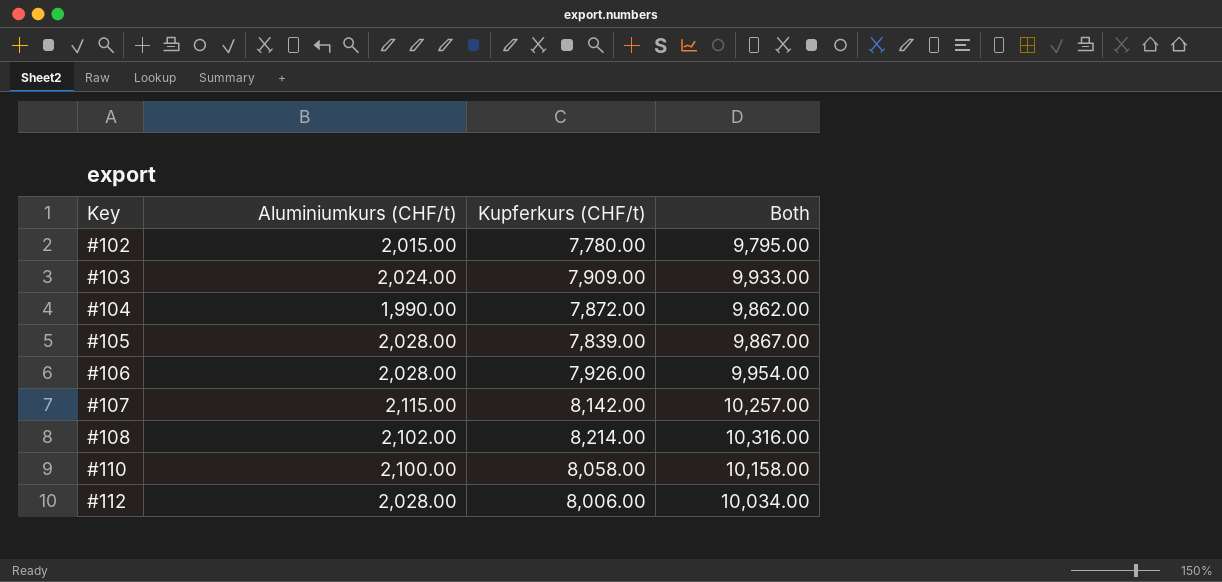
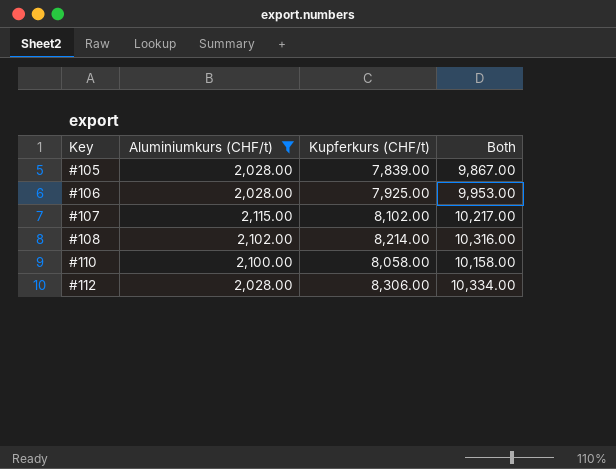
filter: none -> Aluminiumkurs (CHF/t) >= 2,028.00
#106 | Kupferkurs (CHF/t): 7,926.00 -> 7,925.00
#106 | Both: 9,954.00 -> 9,953.00
#107 | Kupferkurs (CHF/t): 8,142.00 -> 8,102.00
#107 | Both: 10,257.00 -> 10,217.00
#112 | Kupferkurs (CHF/t): 8,006.00 -> 8,306.00
#112 | Both: 10,034.00 -> 10,334.00

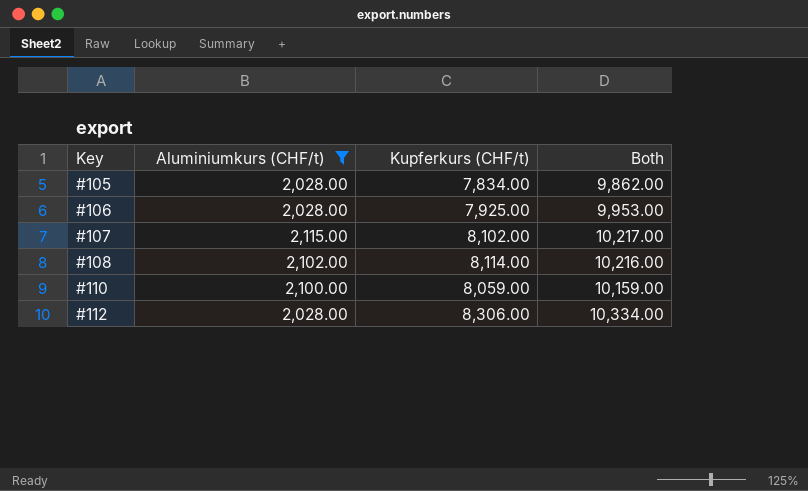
#105 | Kupferkurs (CHF/t): 7,839.00 -> 7,834.00
#105 | Both: 9,867.00 -> 9,862.00
#108 | Kupferkurs (CHF/t): 8,214.00 -> 8,114.00
#108 | Both: 10,316.00 -> 10,216.00
#110 | Kupferkurs (CHF/t): 8,058.00 -> 8,059.00
#110 | Both: 10,158.00 -> 10,159.00

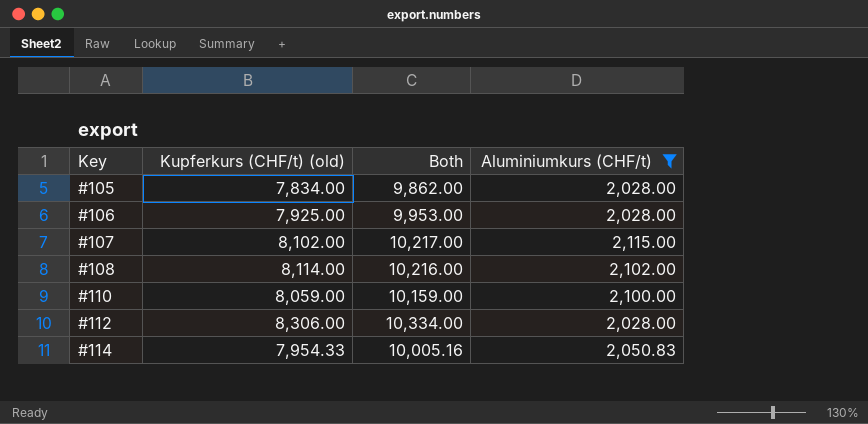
column name: Kupferkurs (CHF/t) -> Kupferkurs (CHF/t) (old)
column Aluminiumkurs (CHF/t) | position: 2 -> 4
row #114: none -> 7,954.33 | 10,005.16 | 2,050.83

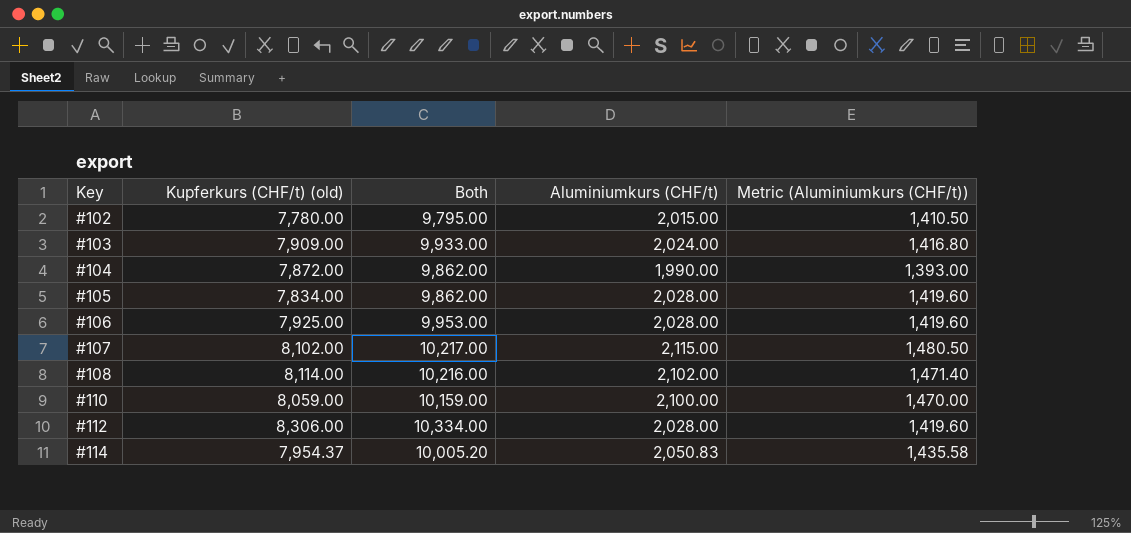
filter: Aluminiumkurs (CHF/t) >= 2,028.00 -> none
column Metric (Aluminiumkurs (CHF/t)) | formula: none -> [Aluminiumkurs (CHF/t)] * 0.7
#114 | Kupferkurs (CHF/t) (old): 7,954.33 -> 7,954.37
#114 | Both: 10,005.16 -> 10,005.20

